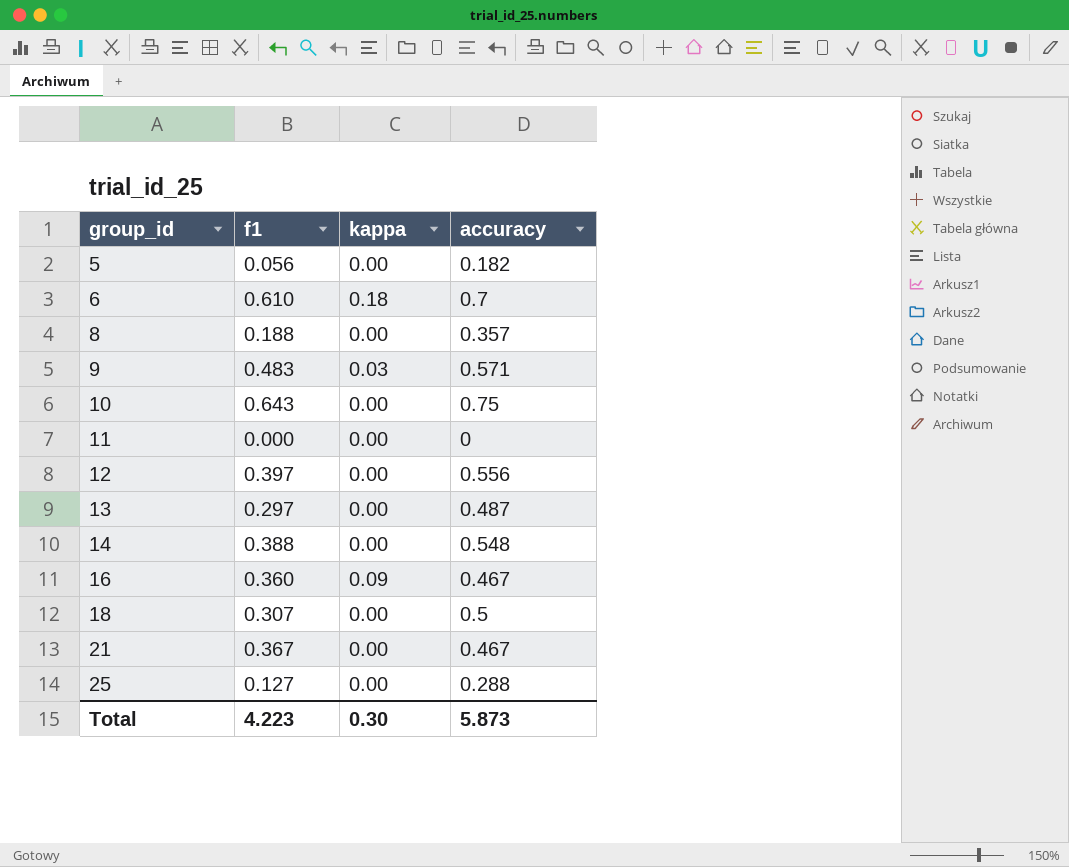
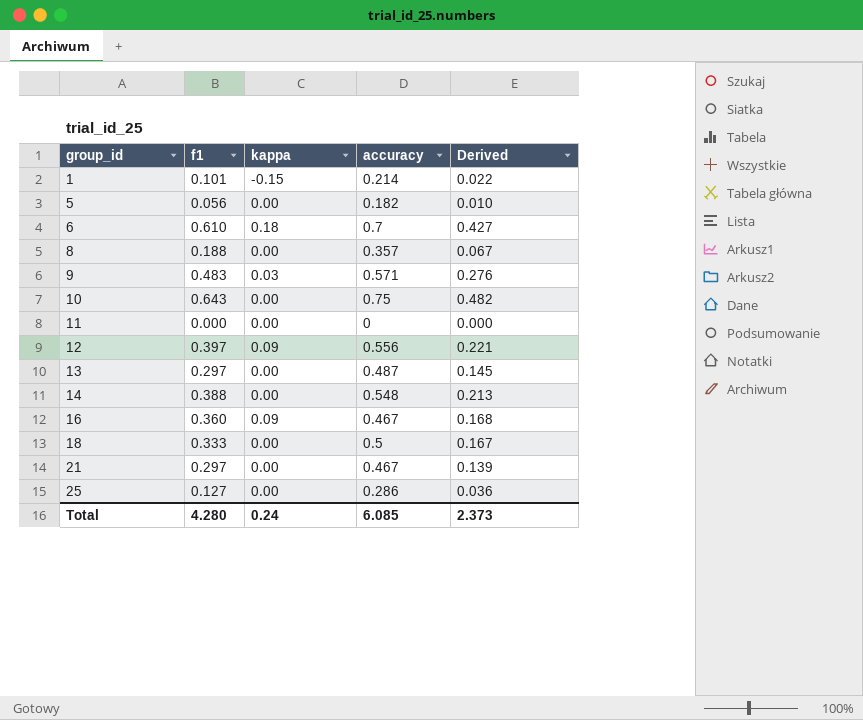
column Derived | formula: none -> [f1] * [accuracy]
row 1: none -> 0.101 | -0.15 | 0.214 | 0.022
12 | kappa: 0.00 -> 0.09
18 | f1: 0.307 -> 0.333
21 | f1: 0.367 -> 0.297
25 | accuracy: 0.288 -> 0.286
Total | f1: 4.223 -> 4.280
Total | kappa: 0.30 -> 0.24
Total | accuracy: 5.873 -> 6.085

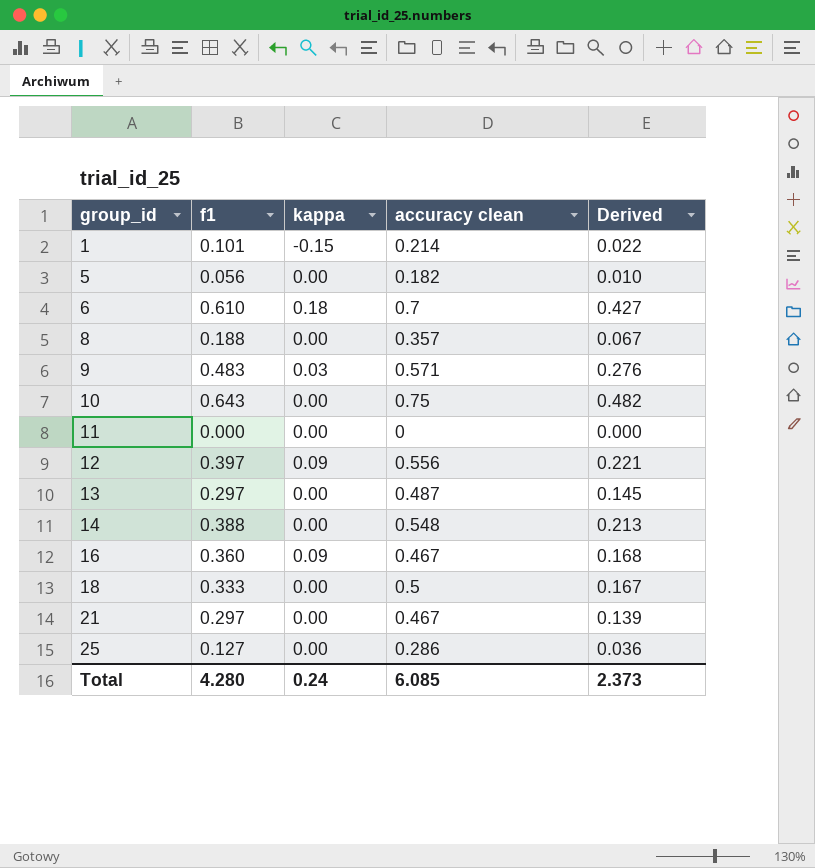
column name: accuracy -> accuracy clean

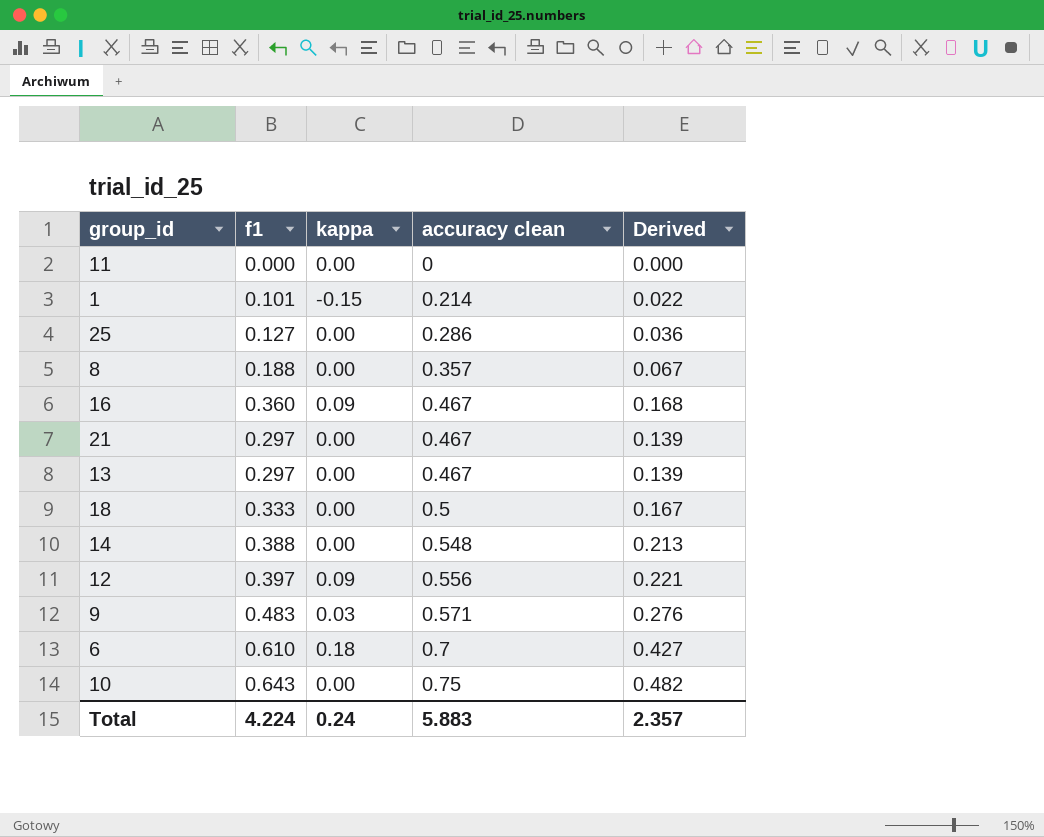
row order: group_id ascending -> accuracy clean ascending
row 5: 0.056 | 0.00 | 0.182 | 0.010 -> none
13 | accuracy clean: 0.487 -> 0.467
13 | Derived: 0.145 -> 0.139
Total | f1: 4.280 -> 4.224
Total | accuracy clean: 6.085 -> 5.883
Total | Derived: 2.373 -> 2.357

